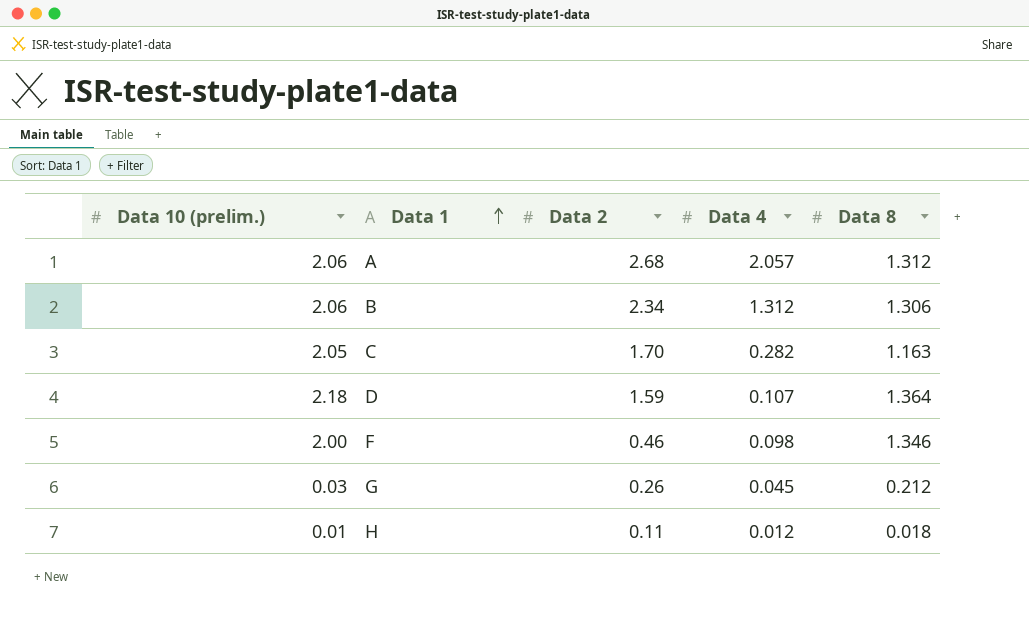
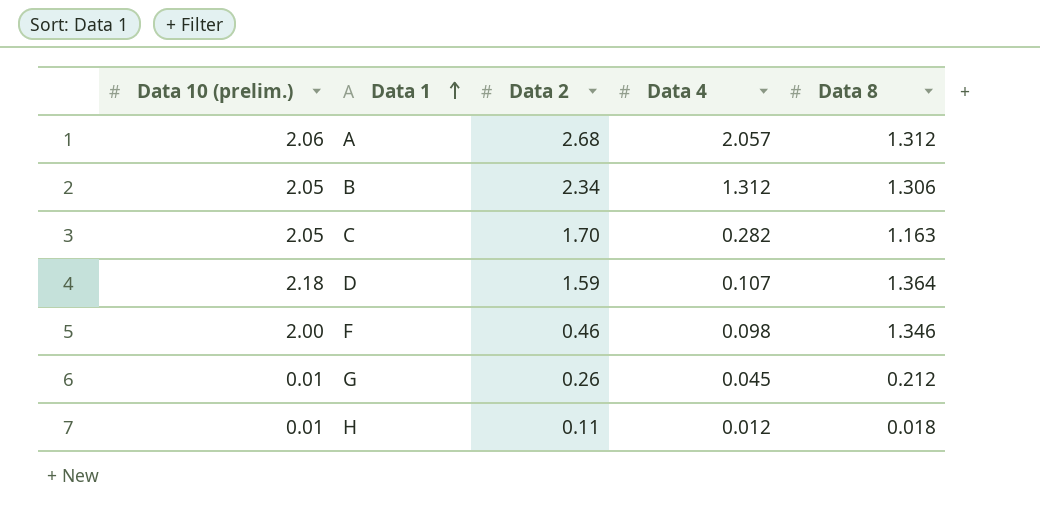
B | Data 10 (prelim.): 2.06 -> 2.05
G | Data 10 (prelim.): 0.03 -> 0.01

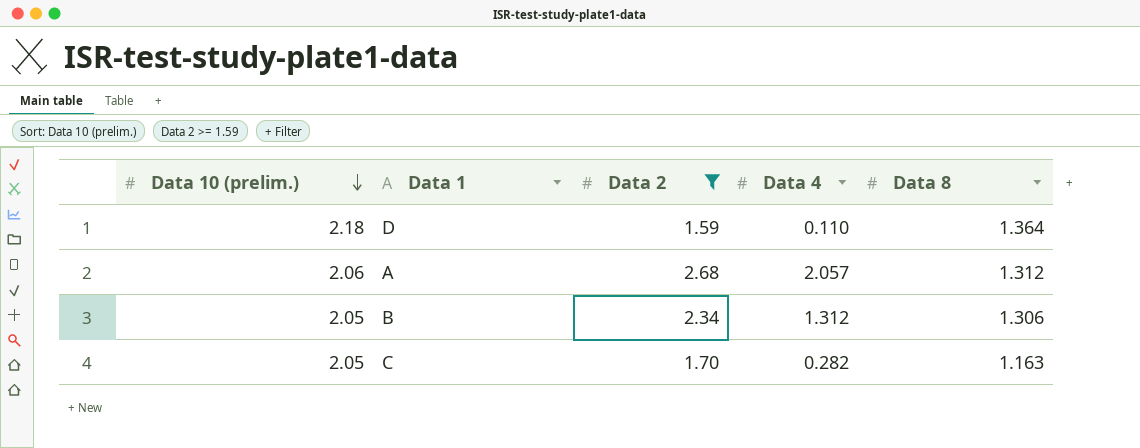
filter: none -> Data 2 >= 1.59
row order: Data 1 ascending -> Data 10 (prelim.) descending
D | Data 4: 0.107 -> 0.110

